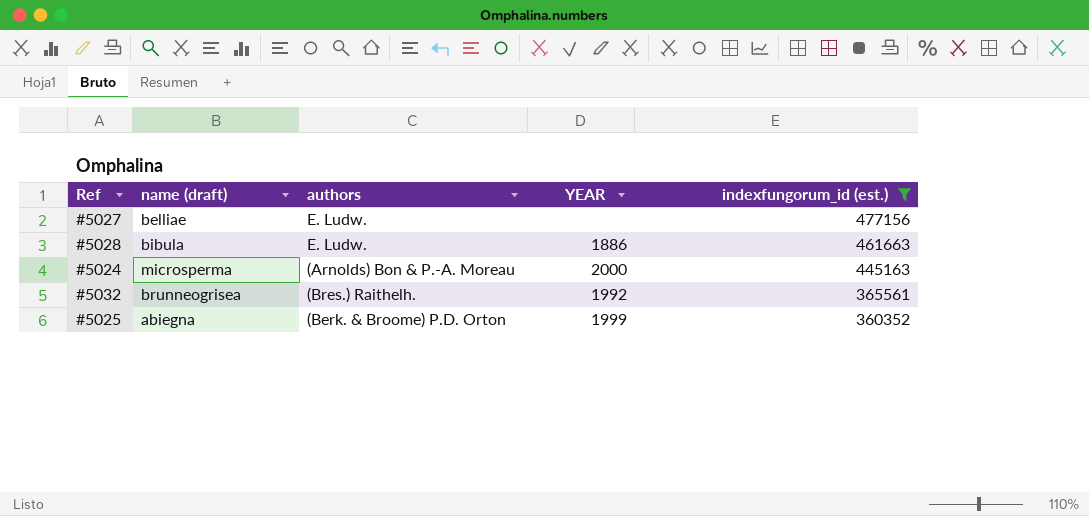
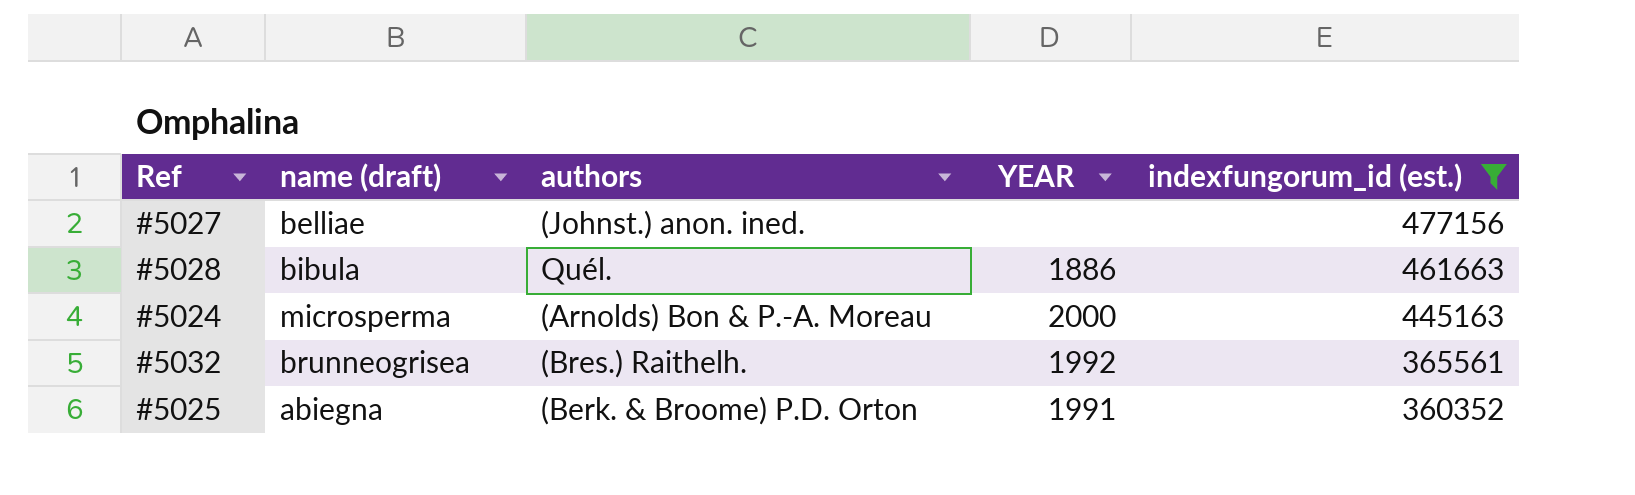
#5027 | authors: E. Ludw. -> (Johnst.) anon. ined.
#5028 | authors: E. Ludw. -> Quél.
#5025 | YEAR: 1999 -> 1991

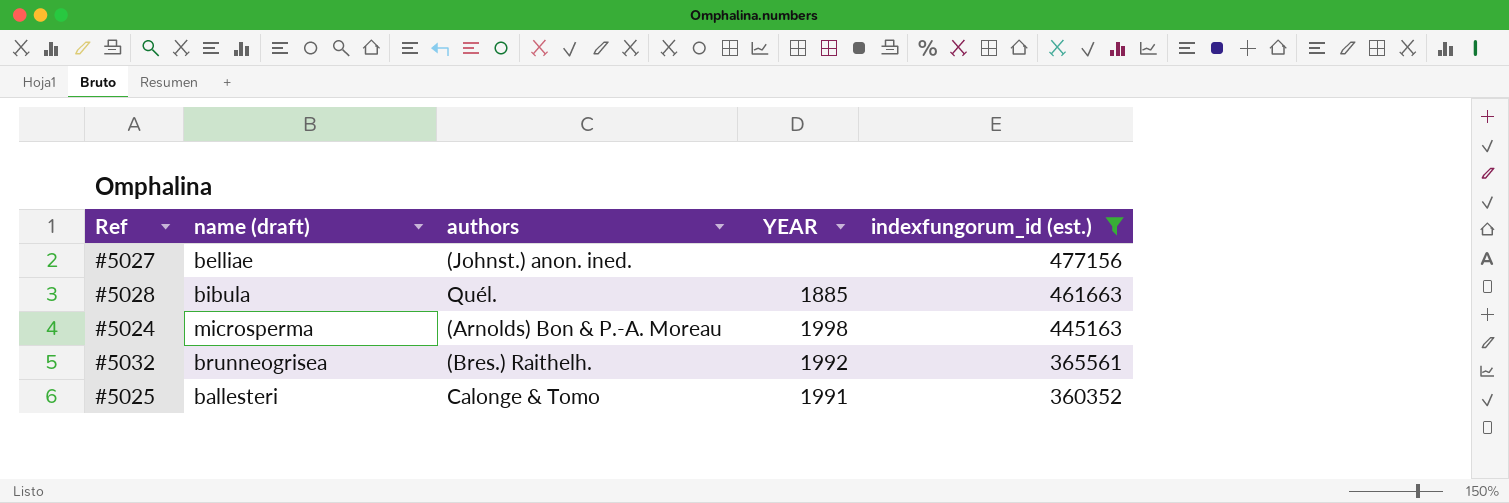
#5028 | YEAR: 1886 -> 1885
#5024 | YEAR: 2000 -> 1998
#5025 | name (draft): abiegna -> ballesteri
#5025 | authors: (Berk. & Broome) P.D. Orton -> Calonge & Tomo

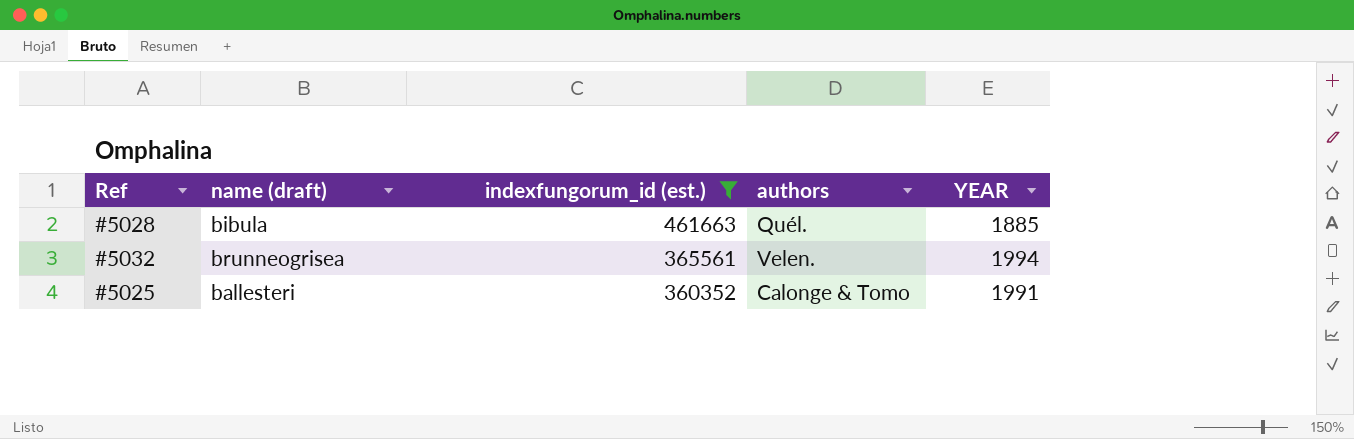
column indexfungorum_id (est.) | position: 5 -> 3
row #5027: belliae | (Johnst.) anon. ined. | none | 477156 -> none
row #5024: microsperma | (Arnolds) Bon & P.-A. Moreau | 1998 | 445163 -> none
#5032 | authors: (Bres.) Raithelh. -> Velen.
#5032 | YEAR: 1992 -> 1994

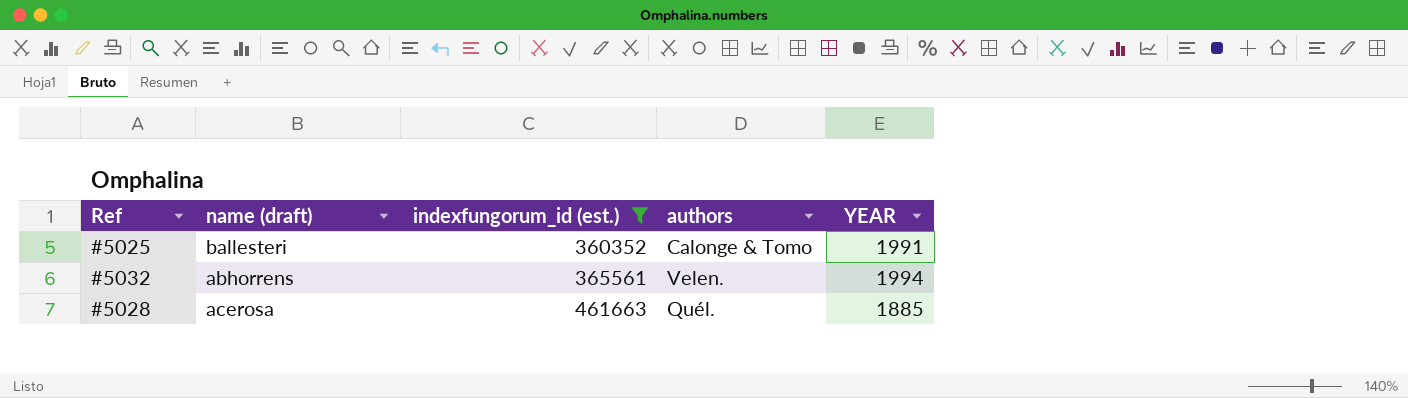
row order: indexfungorum_id (est.) descending -> indexfungorum_id (est.) ascending
#5032 | name (draft): brunneogrisea -> abhorrens
#5028 | name (draft): bibula -> acerosa

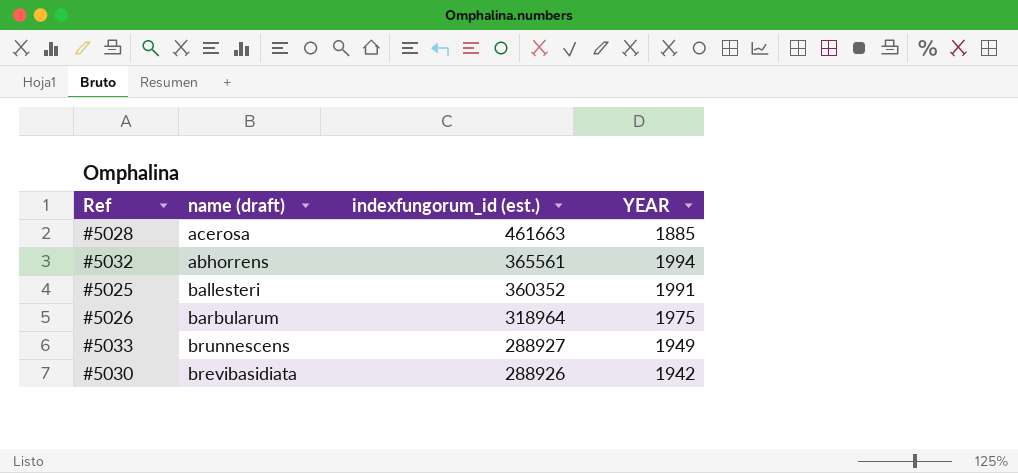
filter: indexfungorum_id (est.) >= 360352 -> none
row order: indexfungorum_id (est.) ascending -> indexfungorum_id (est.) descending
column authors | position: 4 -> none

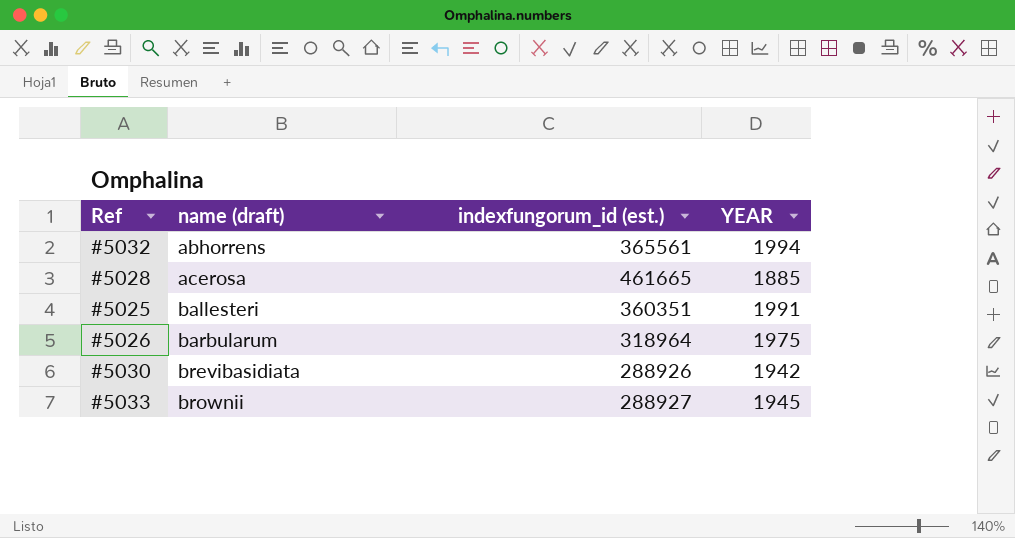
row order: indexfungorum_id (est.) descending -> name (draft) ascending
#5028 | indexfungorum_id (est.): 461663 -> 461665
#5025 | indexfungorum_id (est.): 360352 -> 360351
#5033 | name (draft): brunnescens -> brownii
#5033 | YEAR: 1949 -> 1945

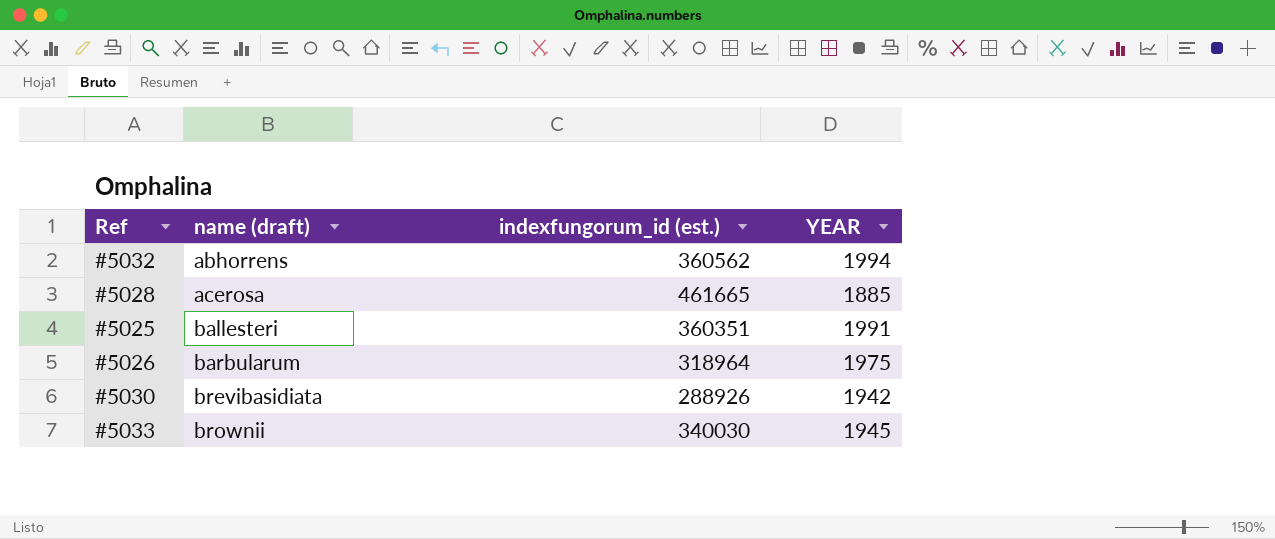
#5032 | indexfungorum_id (est.): 365561 -> 360562
#5033 | indexfungorum_id (est.): 288927 -> 340030

